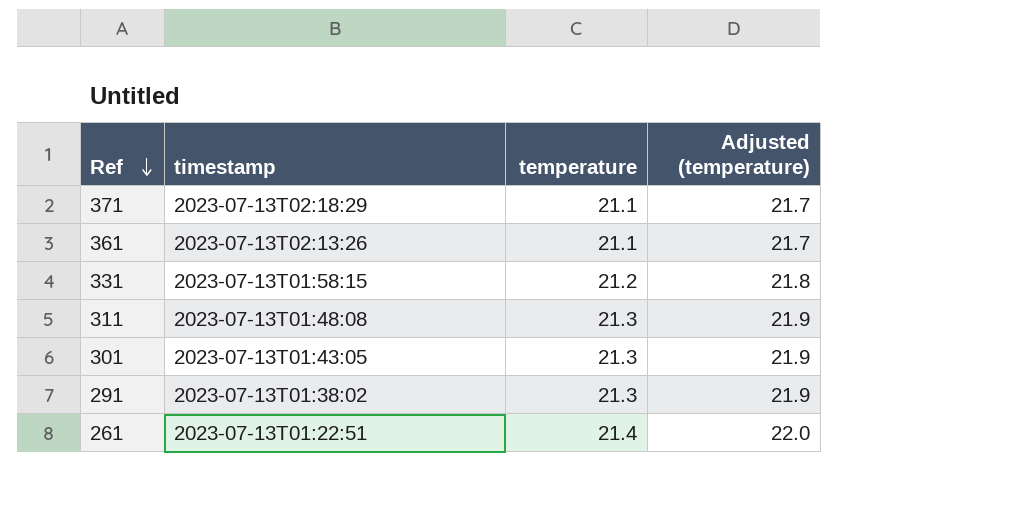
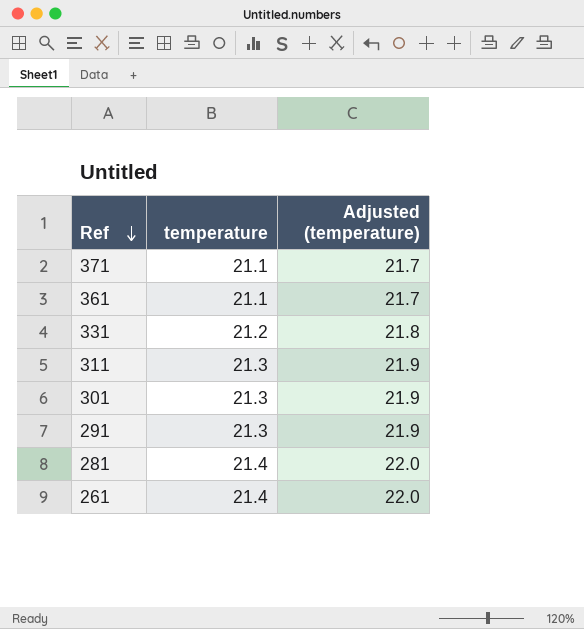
column timestamp | position: 2 -> none
row 281: none -> 21.4 | 22.0

